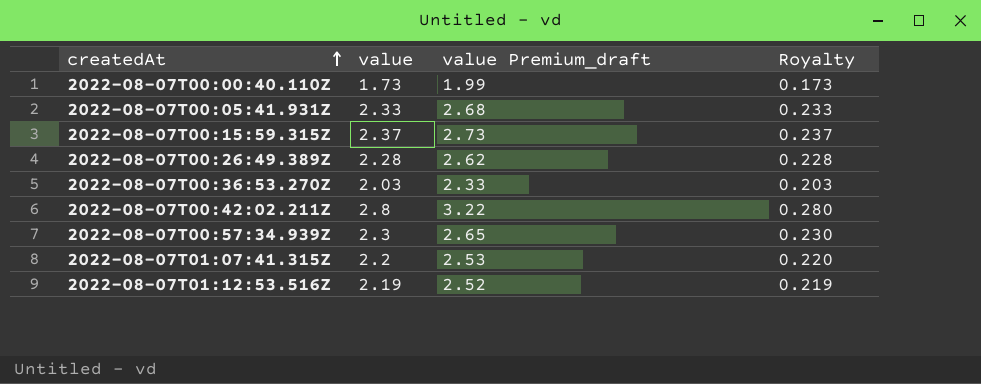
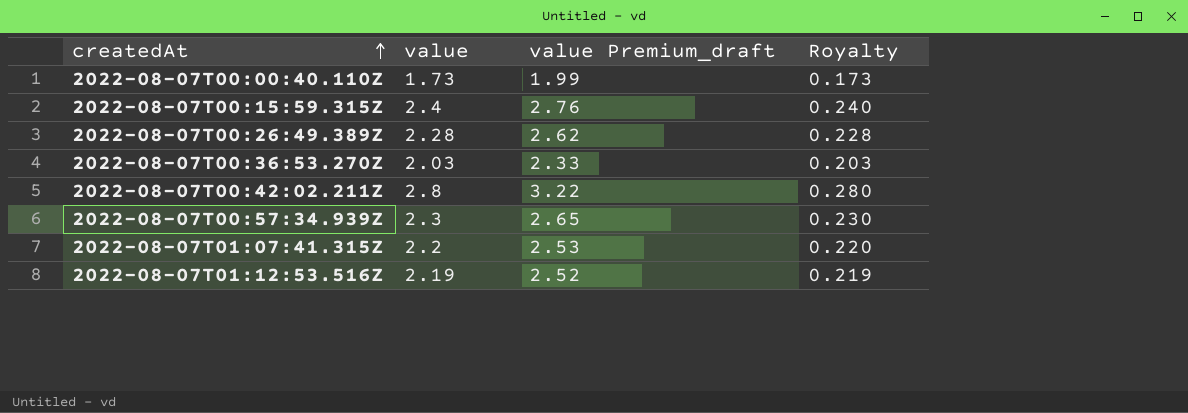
row 2022-08-07T00:05:41.931Z: 2.33 | 2.68 | 0.233 -> none
2022-08-07T00:15:59.315Z | value: 2.37 -> 2.4
2022-08-07T00:15:59.315Z | value Premium_draft: 2.73 -> 2.76
2022-08-07T00:15:59.315Z | Royalty: 0.237 -> 0.240

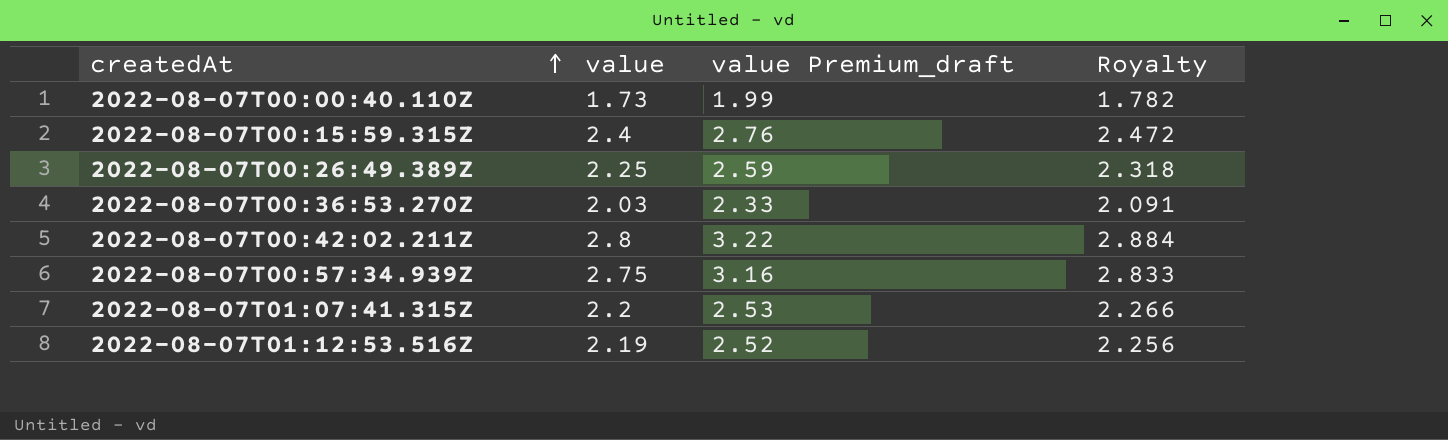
column Royalty | formula: [value] * 0.1 -> [value] * 1.03
2022-08-07T00:26:49.389Z | value: 2.28 -> 2.25
2022-08-07T00:26:49.389Z | value Premium_draft: 2.62 -> 2.59
2022-08-07T00:57:34.939Z | value: 2.3 -> 2.75
2022-08-07T00:57:34.939Z | value Premium_draft: 2.65 -> 3.16

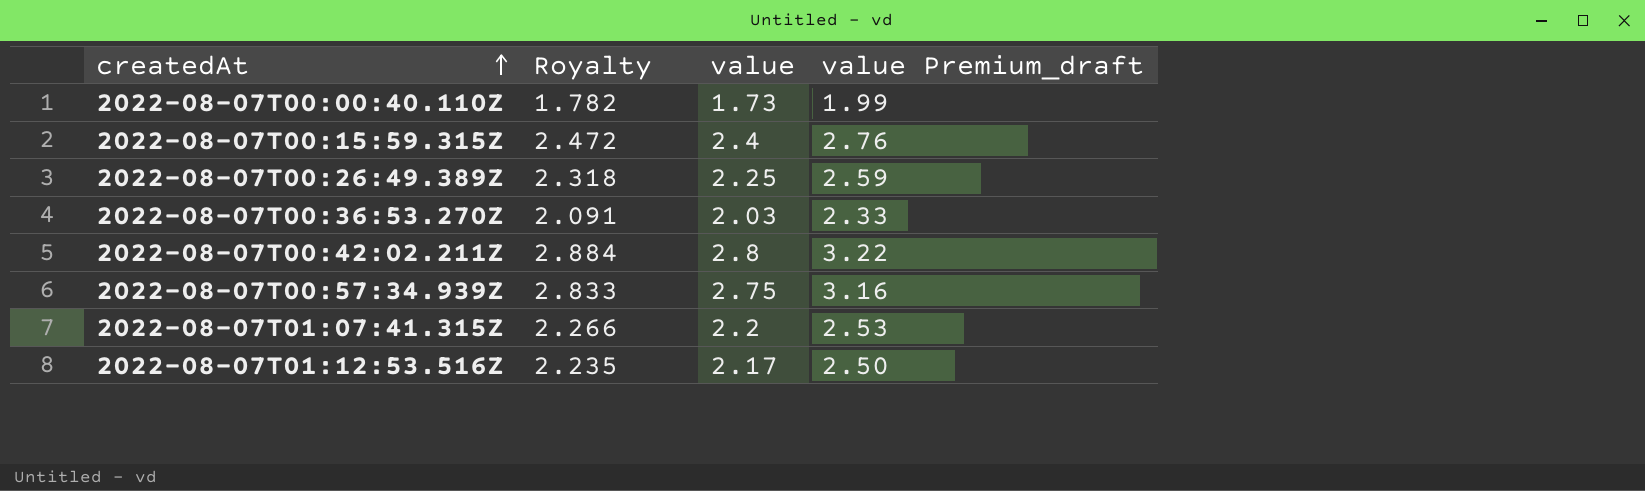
column Royalty | position: 4 -> 2
2022-08-07T01:12:53.516Z | Royalty: 2.256 -> 2.235
2022-08-07T01:12:53.516Z | value: 2.19 -> 2.17
2022-08-07T01:12:53.516Z | value Premium_draft: 2.52 -> 2.50

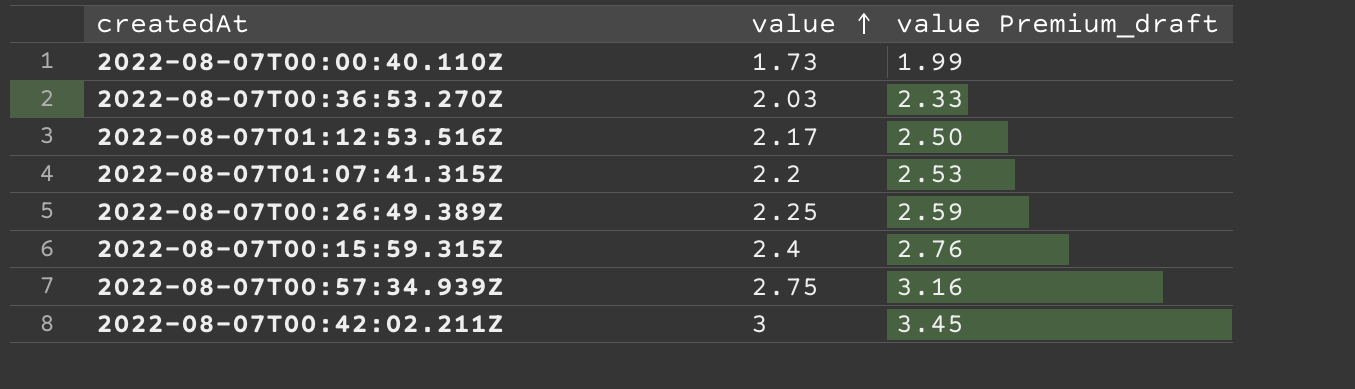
row order: createdAt ascending -> value ascending
column Royalty | formula: [value] * 1.03 -> none
2022-08-07T00:42:02.211Z | value: 2.8 -> 3
2022-08-07T00:42:02.211Z | value Premium_draft: 3.22 -> 3.45

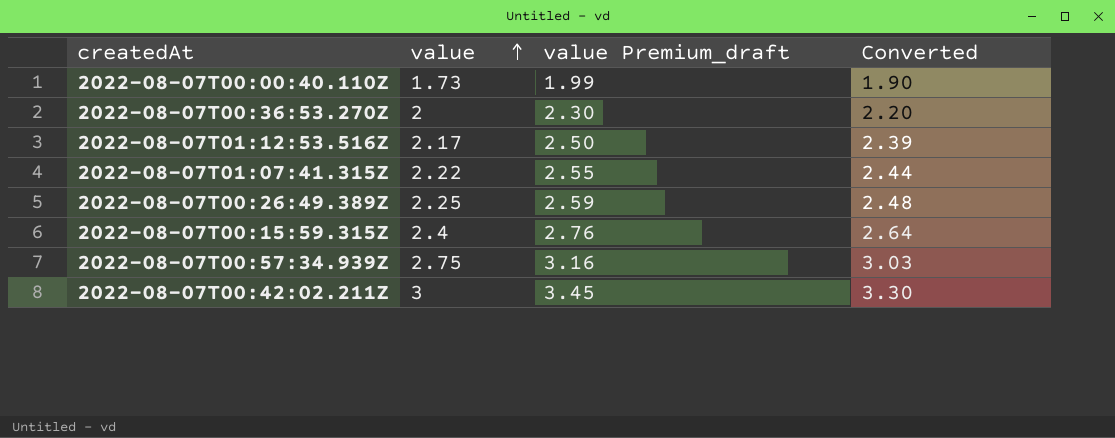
column Converted | formula: none -> [value] * 1.1
2022-08-07T00:36:53.270Z | value: 2.03 -> 2
2022-08-07T00:36:53.270Z | value Premium_draft: 2.33 -> 2.30
2022-08-07T01:07:41.315Z | value: 2.2 -> 2.22
2022-08-07T01:07:41.315Z | value Premium_draft: 2.53 -> 2.55

